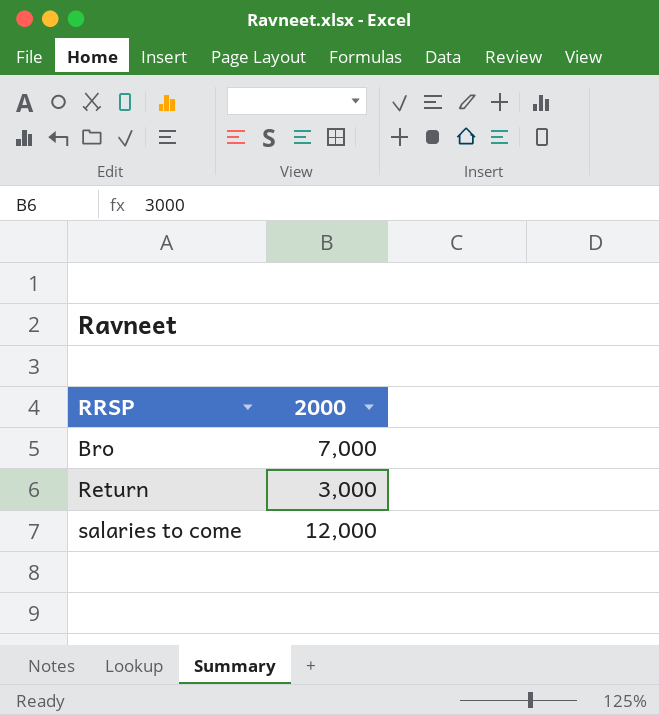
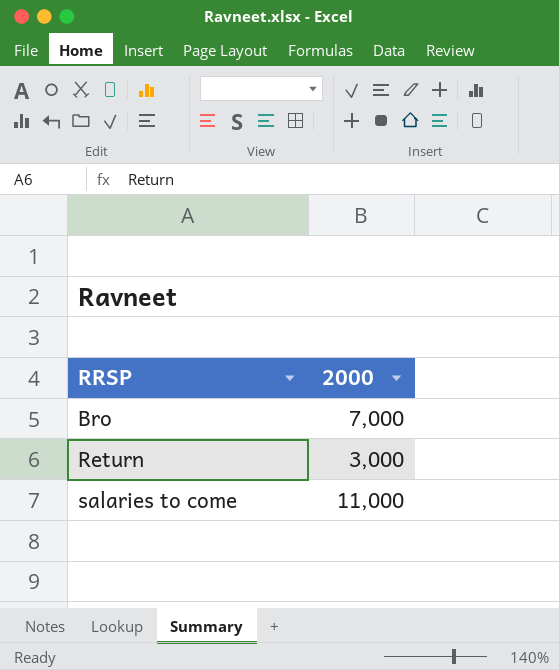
salaries to come | 2000: 12,000 -> 11,000

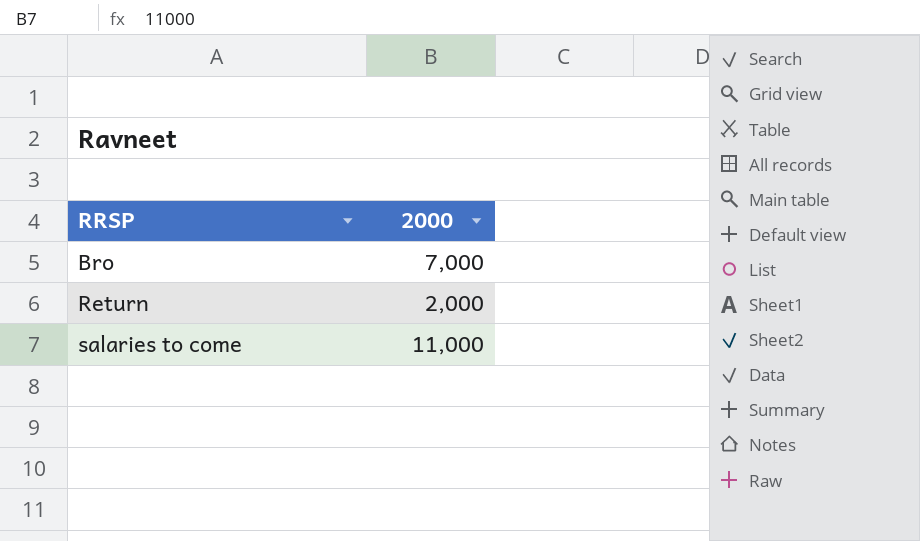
Return | 2000: 3,000 -> 2,000

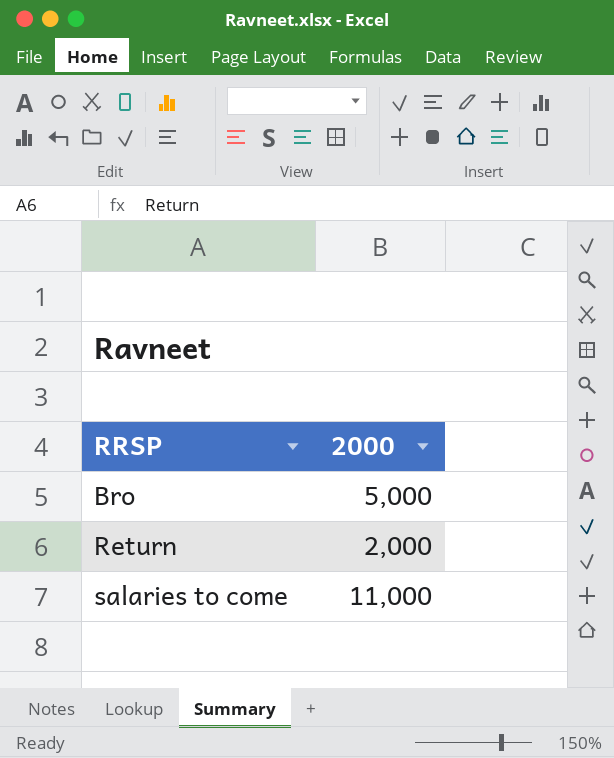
Bro | 2000: 7,000 -> 5,000

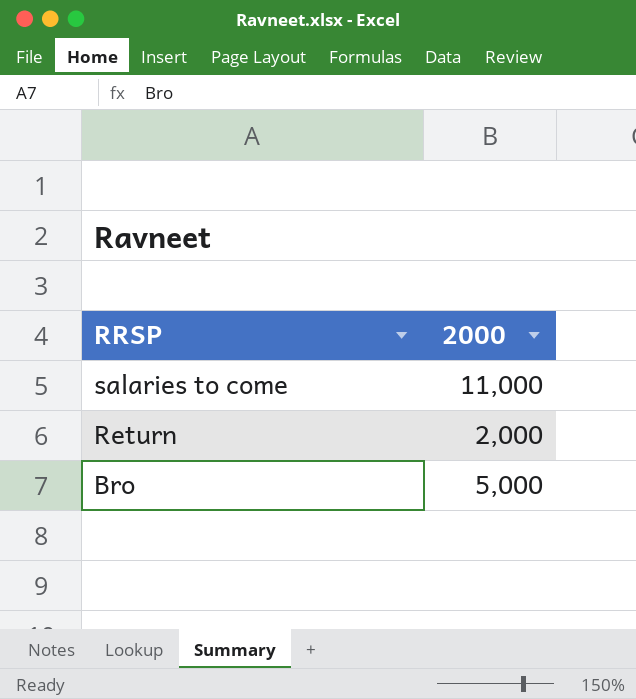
row order: RRSP ascending -> RRSP descending

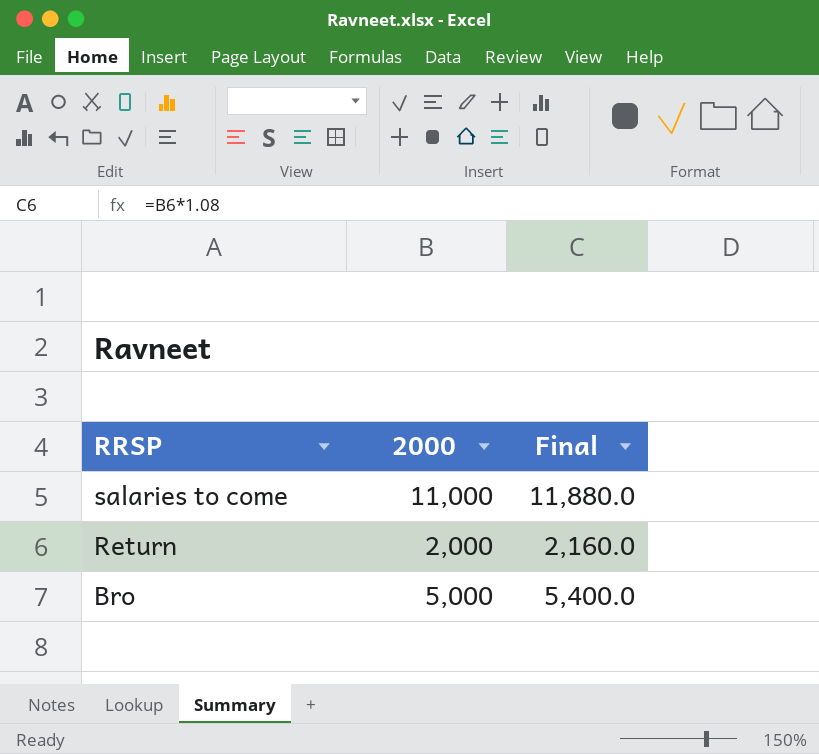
column Final | formula: none -> [2000] * 1.08

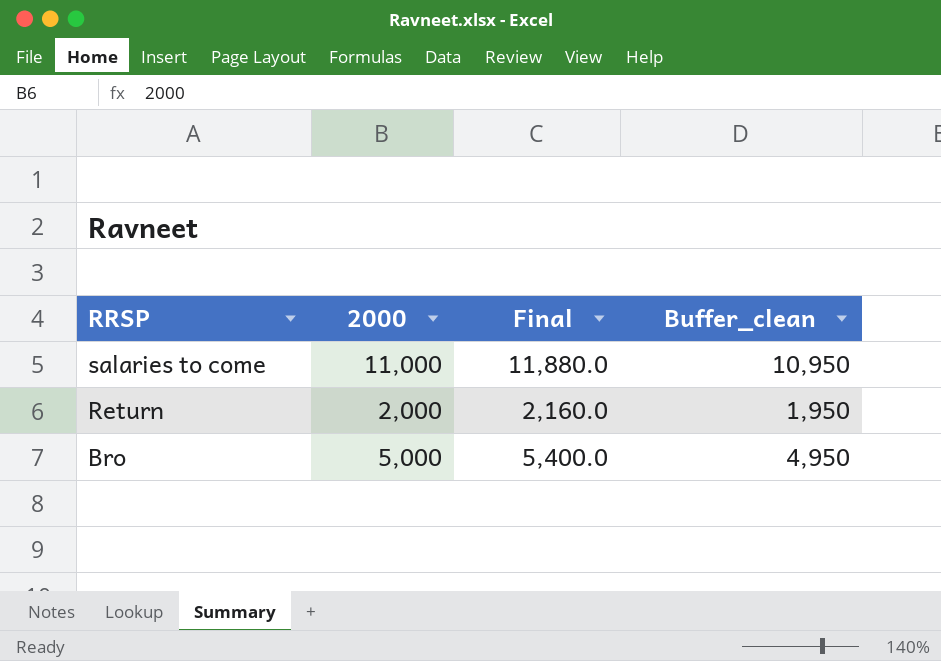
column Buffer_clean | formula: none -> [2000] - 50

